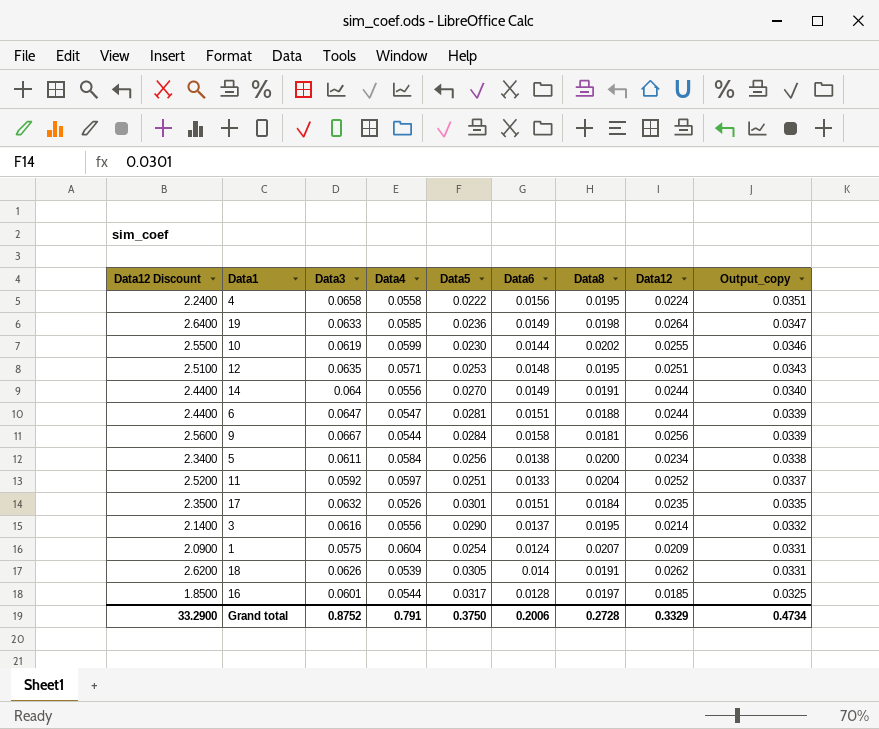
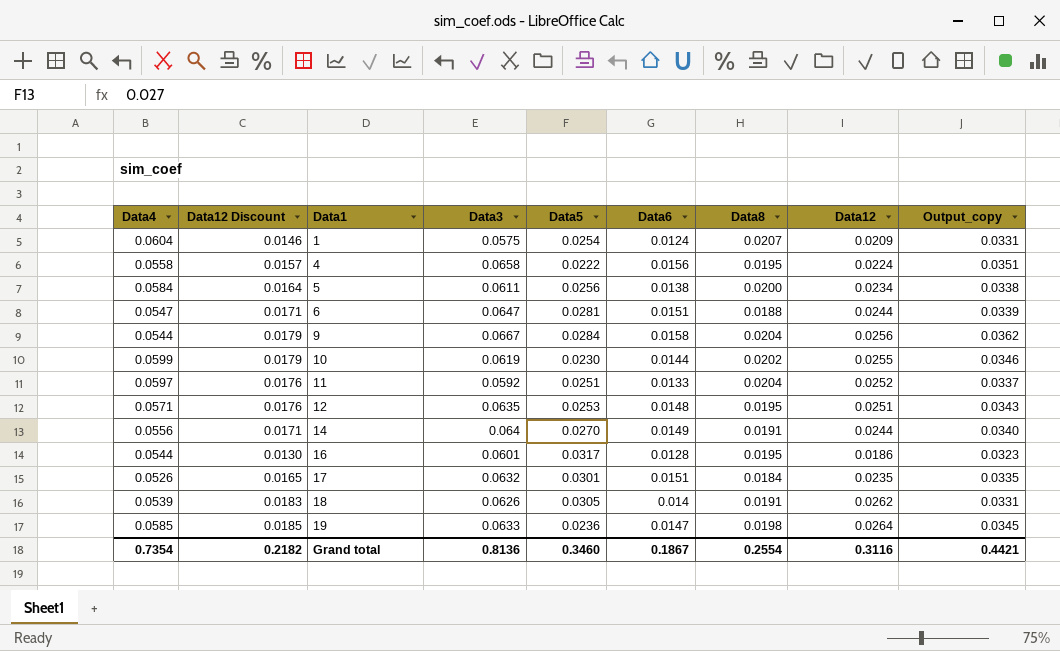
row order: Output_copy descending -> Data1 ascending
column Data4 | position: 4 -> 1
column Data12 Discount | formula: [Data12] * 100 -> [Data12] * 0.7
row 3: 2.1400 | 0.0616 | 0.0556 | 0.0290 | 0.0137 | 0.0195 | 0.0214 | 0.0332 -> none
9 | Data8: 0.0181 -> 0.0204
9 | Output_copy: 0.0339 -> 0.0362
16 | Data8: 0.0197 -> 0.0195
16 | Data12: 0.0185 -> 0.0186
16 | Output_copy: 0.0325 -> 0.0323
19 | Data6: 0.0149 -> 0.0147
19 | Output_copy: 0.0347 -> 0.0345
Grand total | Data4: 0.791 -> 0.7354
Grand total | Data12 Discount: 33.2900 -> 0.2182
Grand total | Data3: 0.8752 -> 0.8136
Grand total | Data5: 0.3750 -> 0.3460
Grand total | Data6: 0.2006 -> 0.1867
Grand total | Data8: 0.2728 -> 0.2554
Grand total | Data12: 0.3329 -> 0.3116
Grand total | Output_copy: 0.4734 -> 0.4421

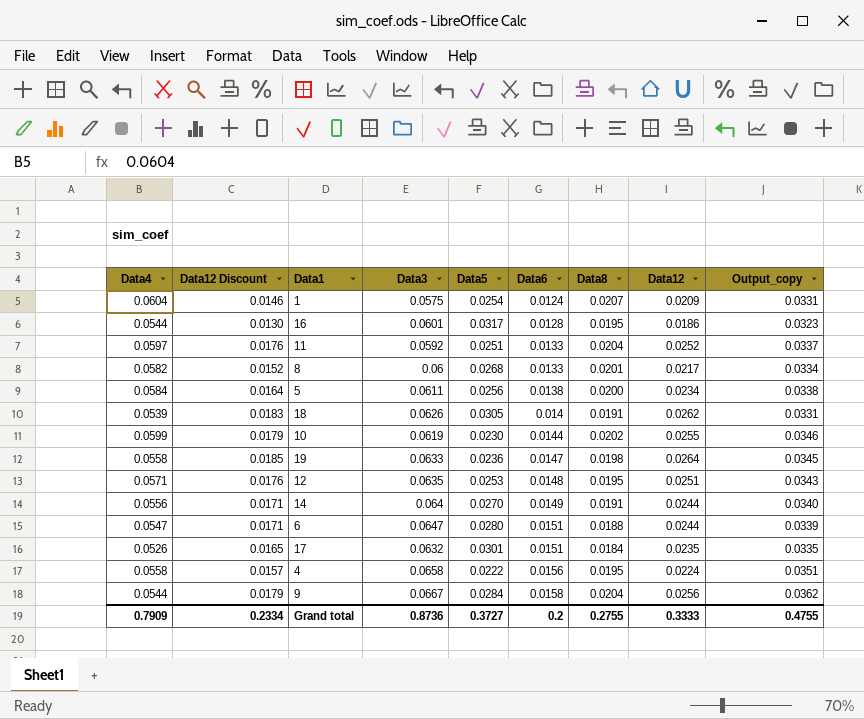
row order: Data1 ascending -> Data6 ascending
row 8: none -> 0.0582 | 0.0152 | 0.06 | 0.0268 | 0.0133 | 0.0201 | 0.0217 | 0.0334
19 | Data4: 0.0585 -> 0.0558
6 | Data5: 0.0281 -> 0.0280
Grand total | Data4: 0.7354 -> 0.7909
Grand total | Data12 Discount: 0.2182 -> 0.2334
Grand total | Data3: 0.8136 -> 0.8736
Grand total | Data5: 0.3460 -> 0.3727
Grand total | Data6: 0.1867 -> 0.2
Grand total | Data8: 0.2554 -> 0.2755
Grand total | Data12: 0.3116 -> 0.3333
Grand total | Output_copy: 0.4421 -> 0.4755

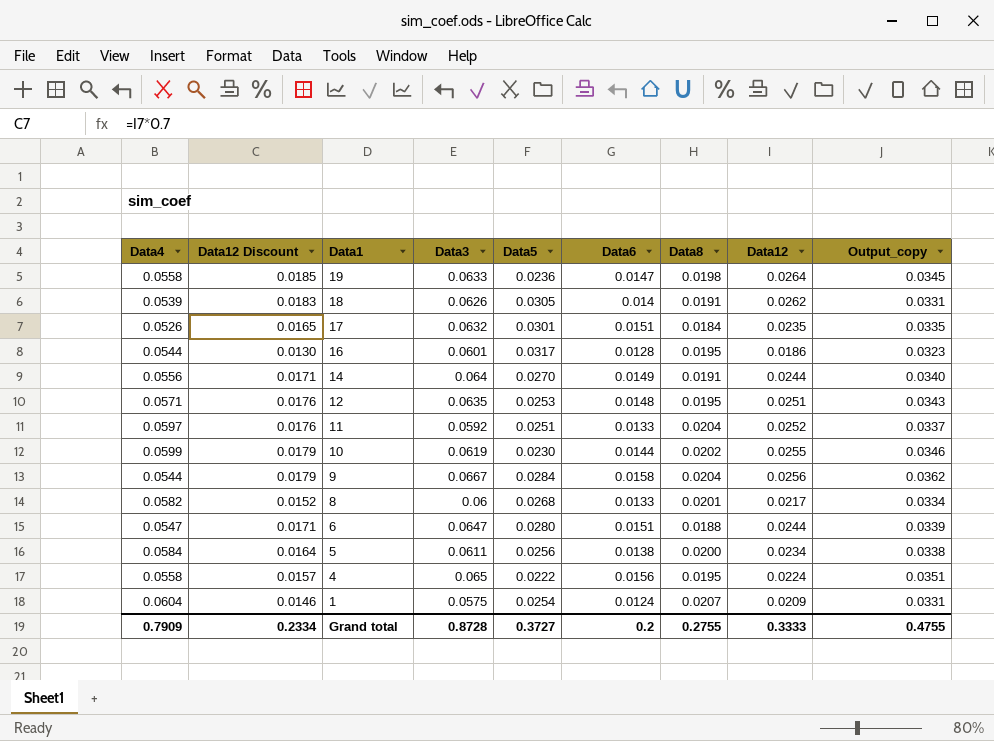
row order: Data6 ascending -> Data1 descending
4 | Data3: 0.0658 -> 0.065
Grand total | Data3: 0.8736 -> 0.8728

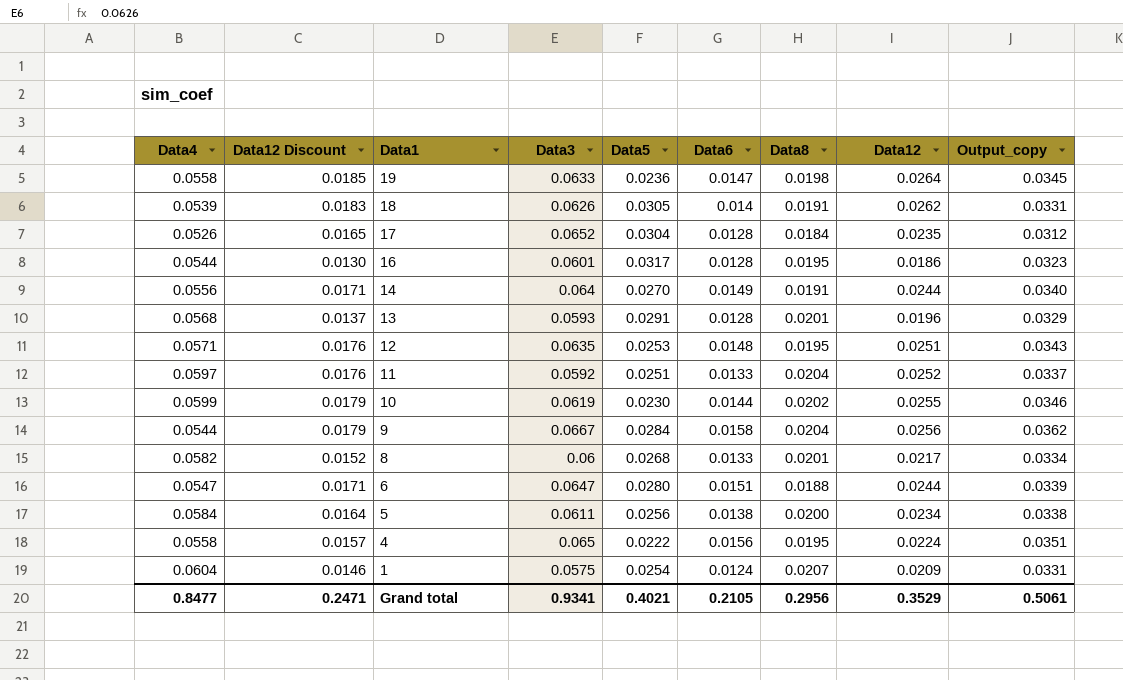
17 | Data3: 0.0632 -> 0.0652
17 | Data5: 0.0301 -> 0.0304
17 | Data6: 0.0151 -> 0.0128
17 | Output_copy: 0.0335 -> 0.0312
row 13: none -> 0.0568 | 0.0137 | 0.0593 | 0.0291 | 0.0128 | 0.0201 | 0.0196 | 0.0329
Grand total | Data4: 0.7909 -> 0.8477
Grand total | Data12 Discount: 0.2334 -> 0.2471
Grand total | Data3: 0.8728 -> 0.9341
Grand total | Data5: 0.3727 -> 0.4021
Grand total | Data6: 0.2 -> 0.2105
Grand total | Data8: 0.2755 -> 0.2956
Grand total | Data12: 0.3333 -> 0.3529
Grand total | Output_copy: 0.4755 -> 0.5061

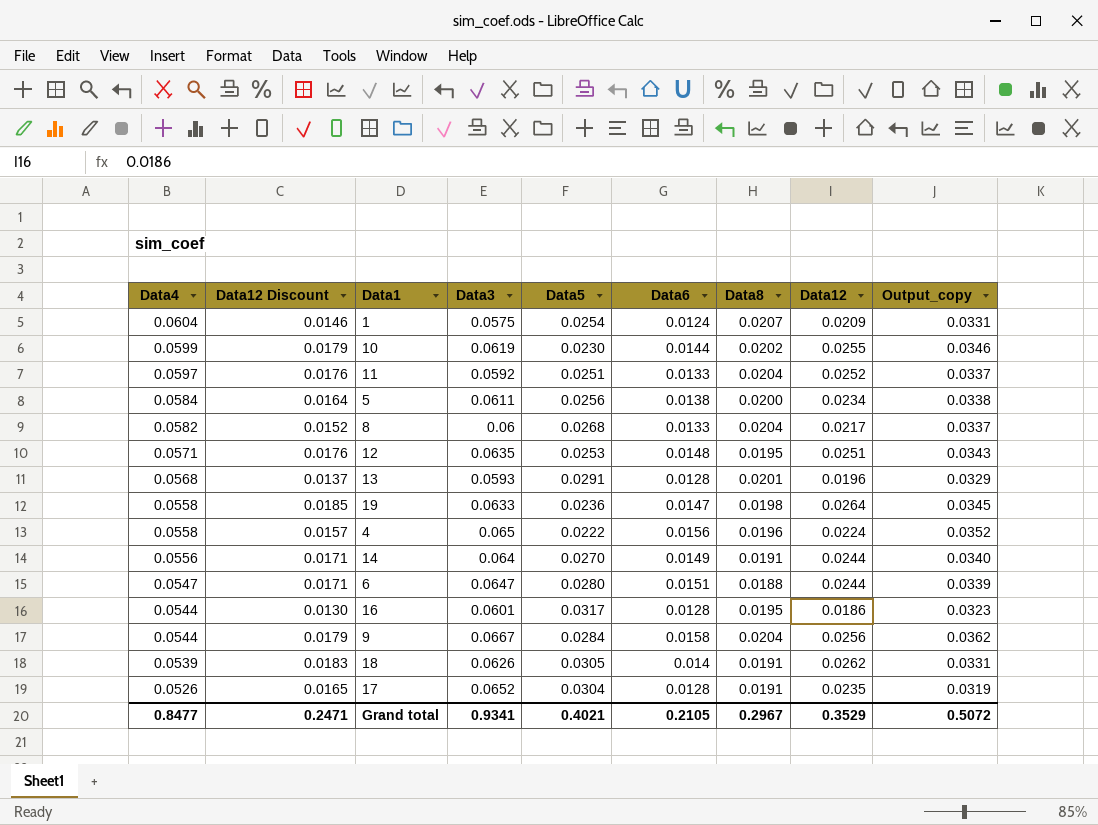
row order: Data1 descending -> Data4 descending
8 | Data8: 0.0201 -> 0.0204
8 | Output_copy: 0.0334 -> 0.0337
4 | Data8: 0.0195 -> 0.0196
4 | Output_copy: 0.0351 -> 0.0352
17 | Data8: 0.0184 -> 0.0191
17 | Output_copy: 0.0312 -> 0.0319
Grand total | Data8: 0.2956 -> 0.2967
Grand total | Output_copy: 0.5061 -> 0.5072

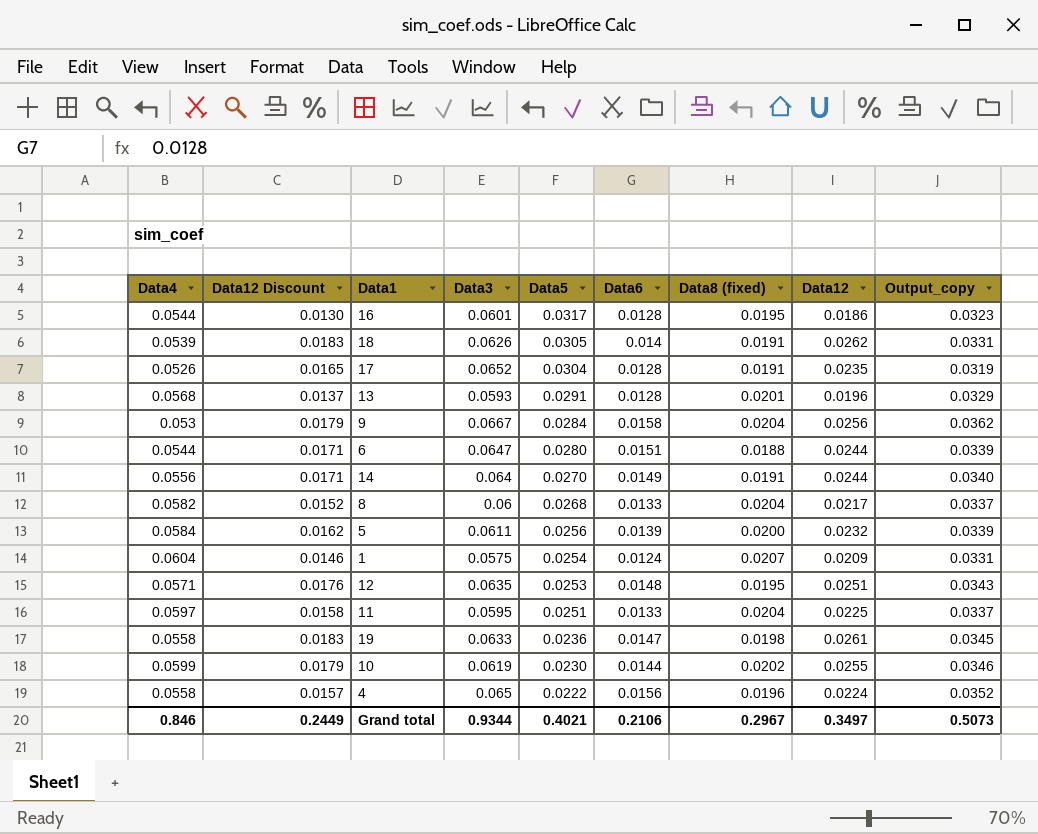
row order: Data4 descending -> Data5 descending
column name: Data8 -> Data8 (fixed)
9 | Data4: 0.0544 -> 0.053
6 | Data4: 0.0547 -> 0.0544
5 | Data12 Discount: 0.0164 -> 0.0162
5 | Data6: 0.0138 -> 0.0139
5 | Data12: 0.0234 -> 0.0232
5 | Output_copy: 0.0338 -> 0.0339
11 | Data12 Discount: 0.0176 -> 0.0158
11 | Data3: 0.0592 -> 0.0595
11 | Data12: 0.0252 -> 0.0225
19 | Data12 Discount: 0.0185 -> 0.0183
19 | Data12: 0.0264 -> 0.0261
Grand total | Data4: 0.8477 -> 0.846
Grand total | Data12 Discount: 0.2471 -> 0.2449
Grand total | Data3: 0.9341 -> 0.9344
Grand total | Data6: 0.2105 -> 0.2106
Grand total | Data12: 0.3529 -> 0.3497
Grand total | Output_copy: 0.5072 -> 0.5073

